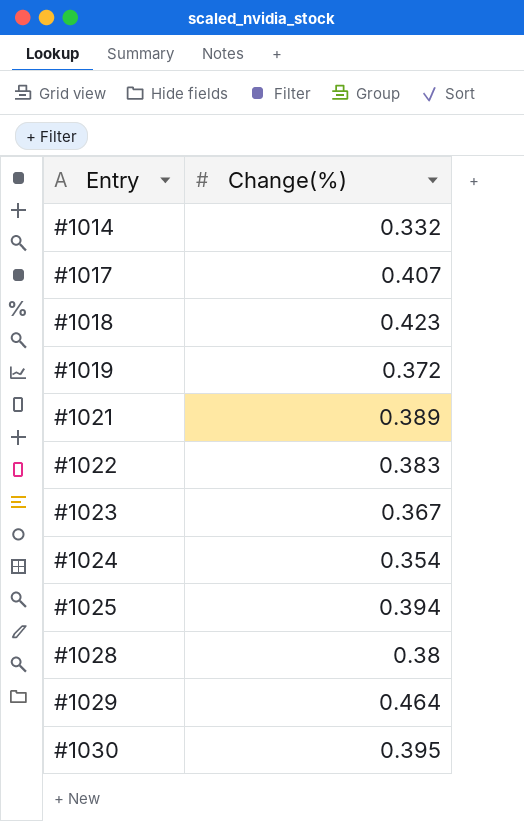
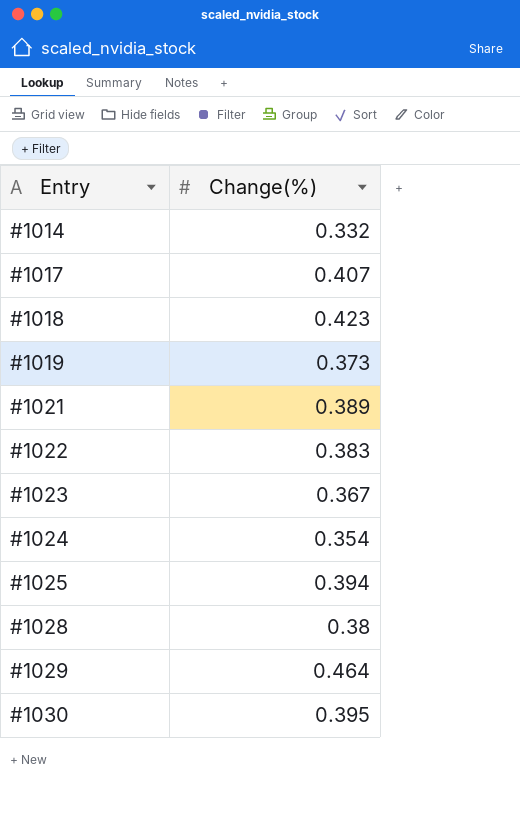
#1019 | Change(%): 0.372 -> 0.373

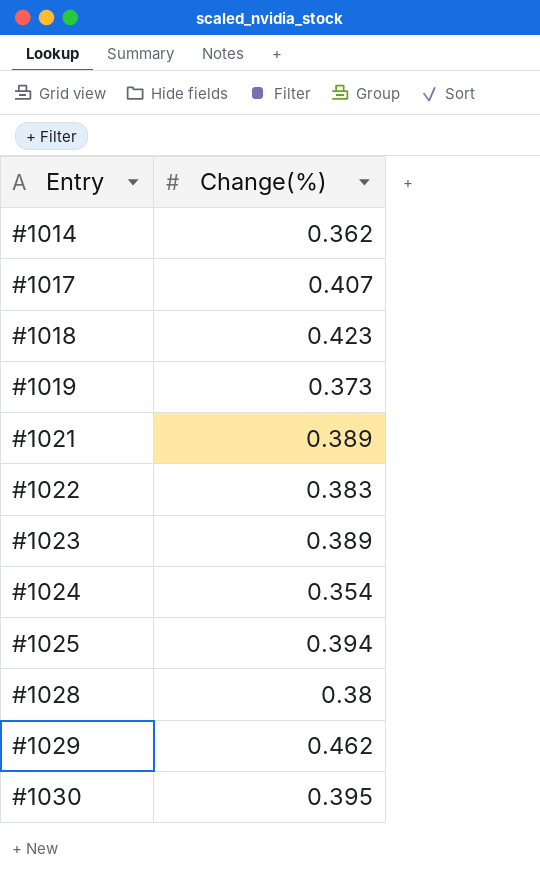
#1014 | Change(%): 0.332 -> 0.362
#1023 | Change(%): 0.367 -> 0.389
#1029 | Change(%): 0.464 -> 0.462

